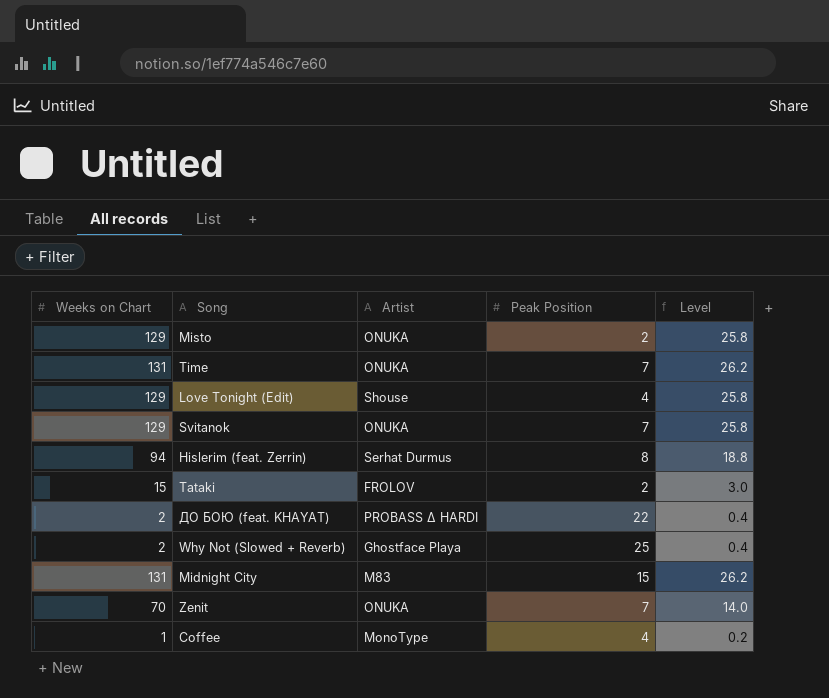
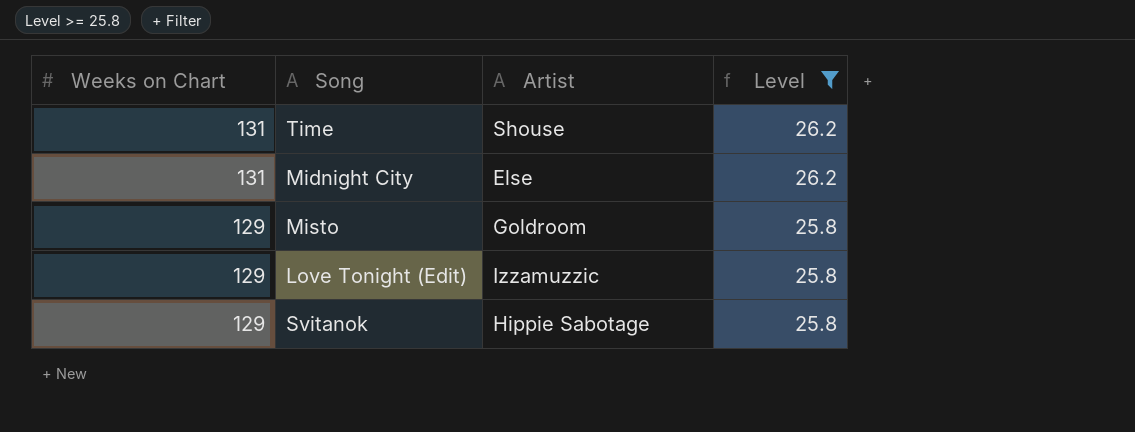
filter: none -> Level >= 25.8
row order: none -> Weeks on Chart descending
column Peak Position | position: 4 -> none
Time | Artist: ONUKA -> Shouse
Midnight City | Artist: M83 -> Else
Misto | Artist: ONUKA -> Goldroom
Love Tonight (Edit) | Artist: Shouse -> Izzamuzzic
Svitanok | Artist: ONUKA -> Hippie Sabotage

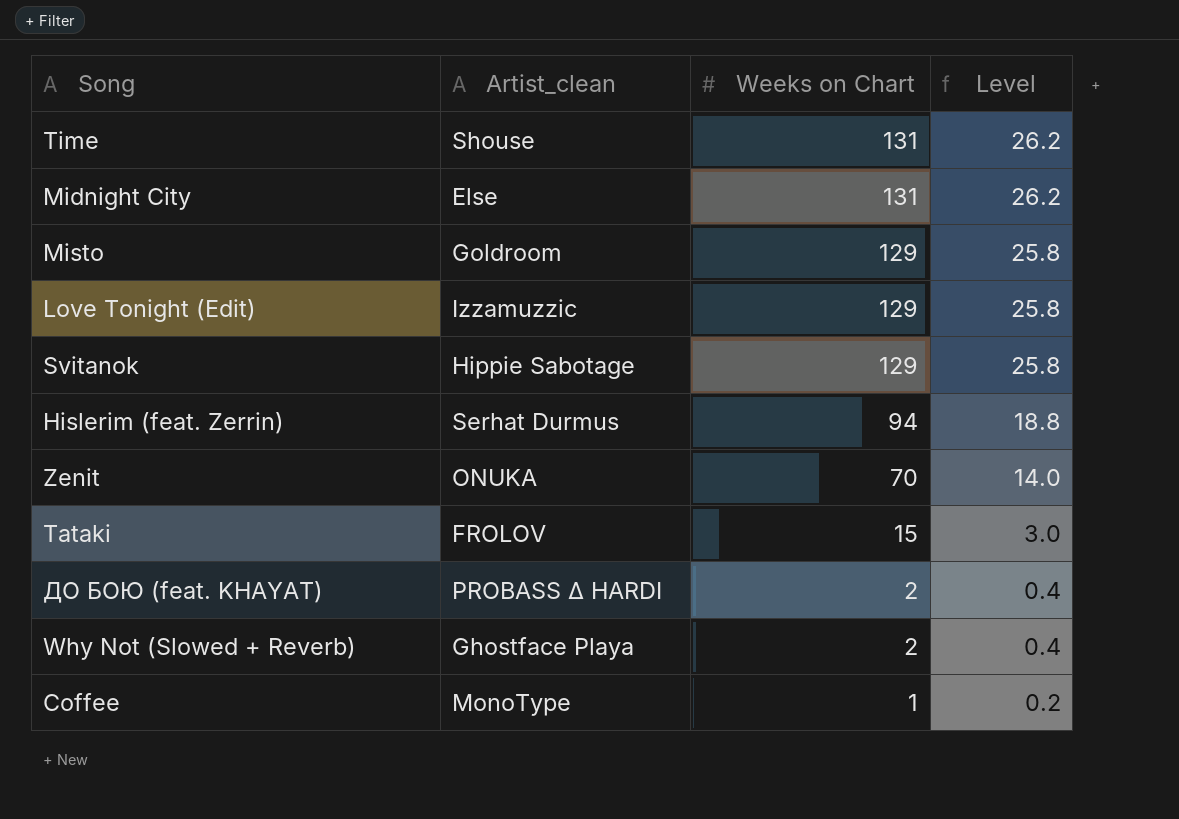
filter: Level >= 25.8 -> none
column name: Artist -> Artist_clean
column Weeks on Chart | position: 1 -> 3

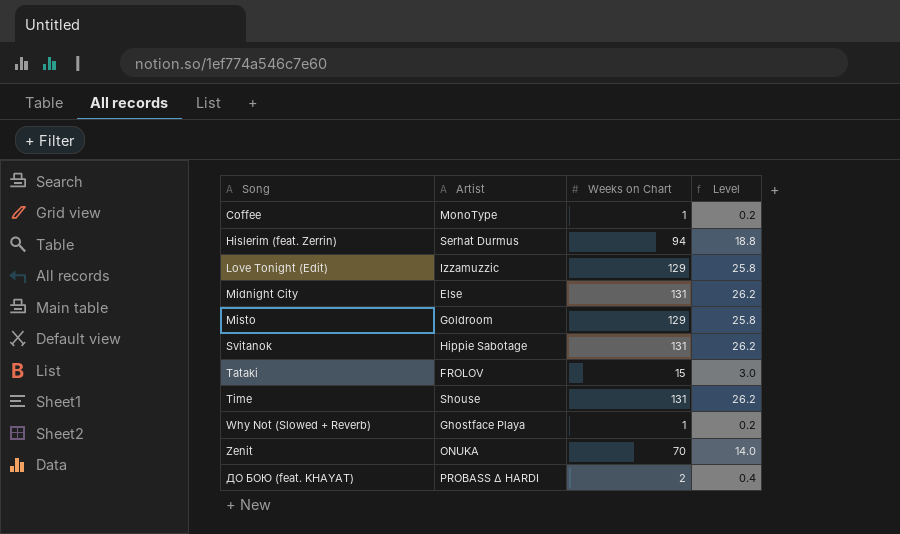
row order: Weeks on Chart descending -> Song ascending
column name: Artist_clean -> Artist
Svitanok | Weeks on Chart: 129 -> 131
Svitanok | Level: 25.8 -> 26.2
Why Not (Slowed + Reverb) | Weeks on Chart: 2 -> 1
Why Not (Slowed + Reverb) | Level: 0.4 -> 0.2

